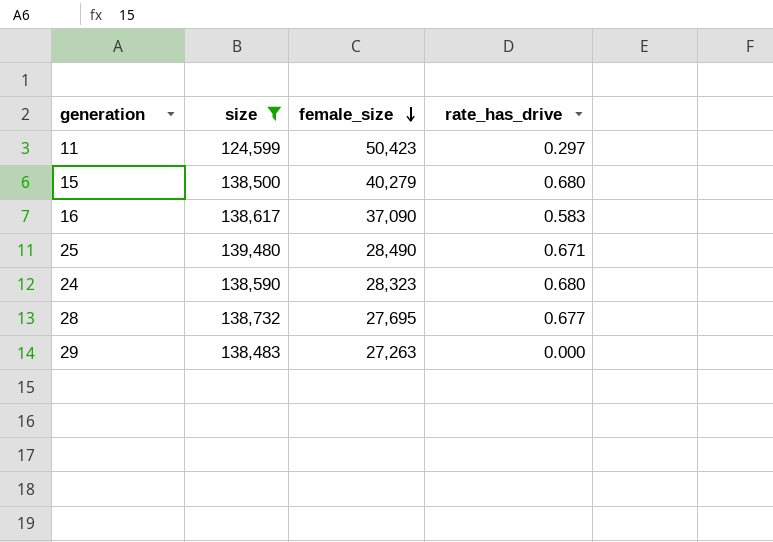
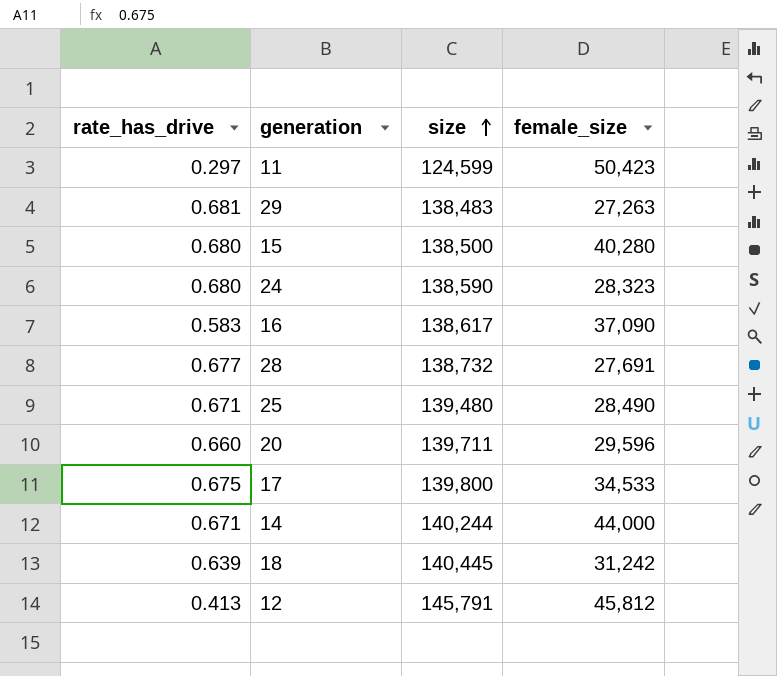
filter: size <= 139,480 -> none
row order: female_size descending -> size ascending
column rate_has_drive | position: 4 -> 1
29 | rate_has_drive: 0.000 -> 0.681
15 | female_size: 40,279 -> 40,280
28 | female_size: 27,695 -> 27,691

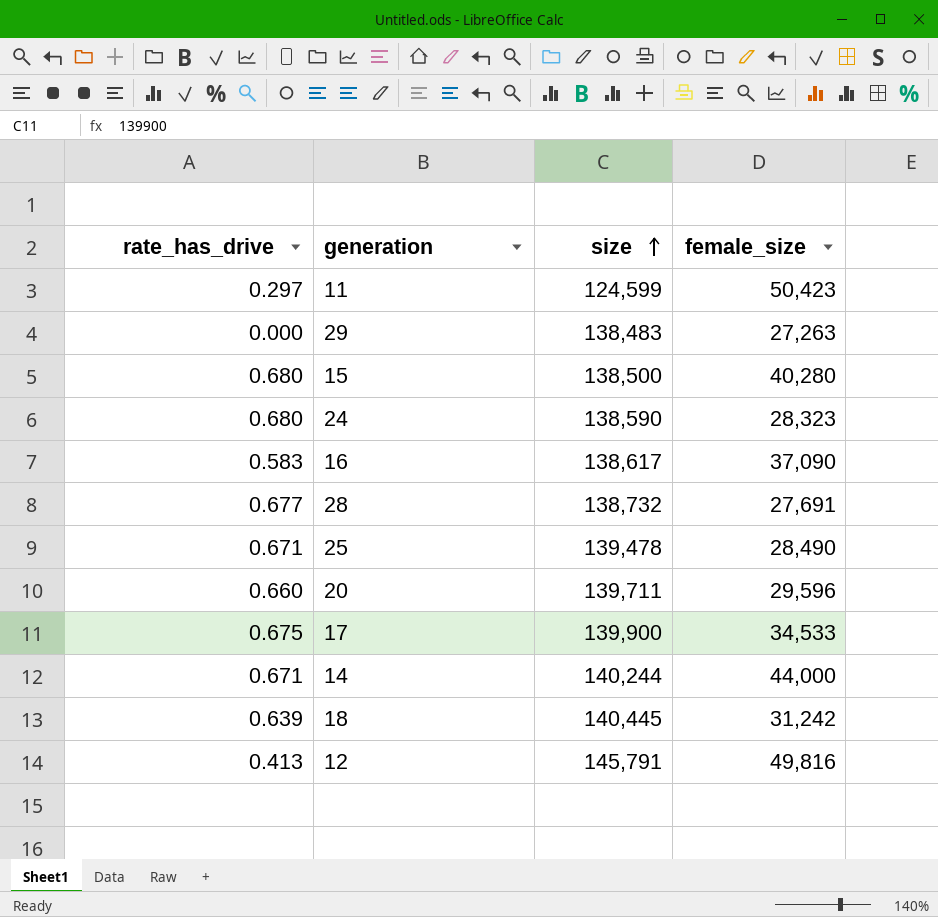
29 | rate_has_drive: 0.681 -> 0.000
25 | size: 139,480 -> 139,478
17 | size: 139,800 -> 139,900
12 | female_size: 45,812 -> 49,816

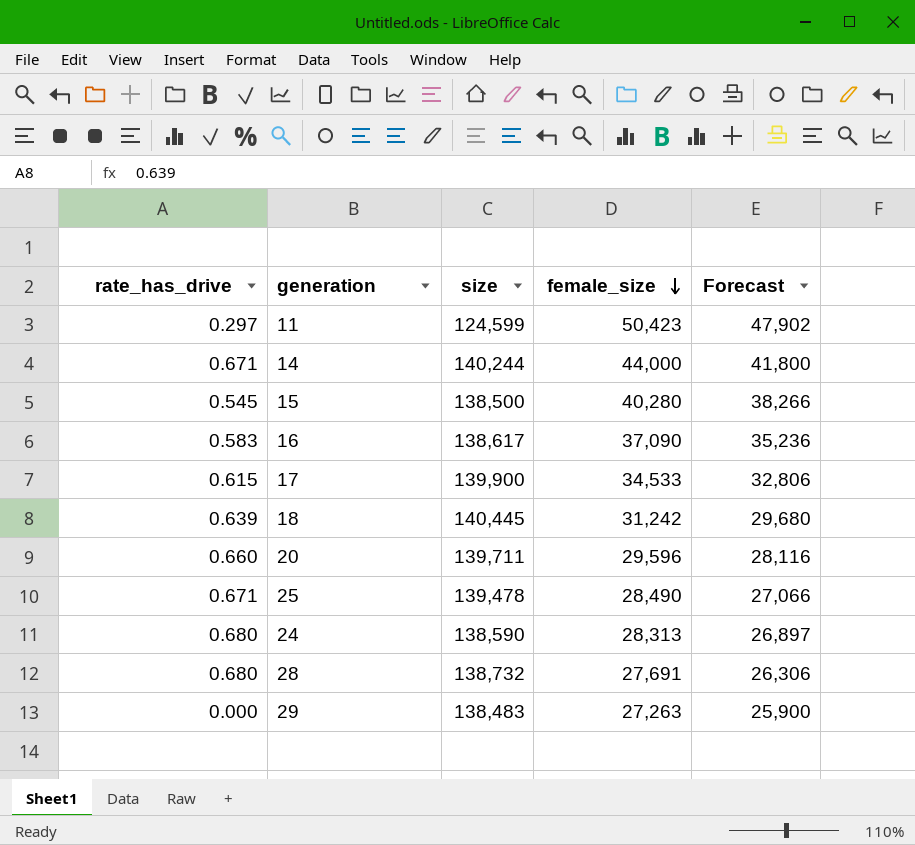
row order: size ascending -> female_size descending
column Forecast | formula: none -> [female_size] * 0.95
row 12: 0.413 | 145,791 | 49,816 -> none
15 | rate_has_drive: 0.680 -> 0.545
17 | rate_has_drive: 0.675 -> 0.615
24 | female_size: 28,323 -> 28,313
28 | rate_has_drive: 0.677 -> 0.680

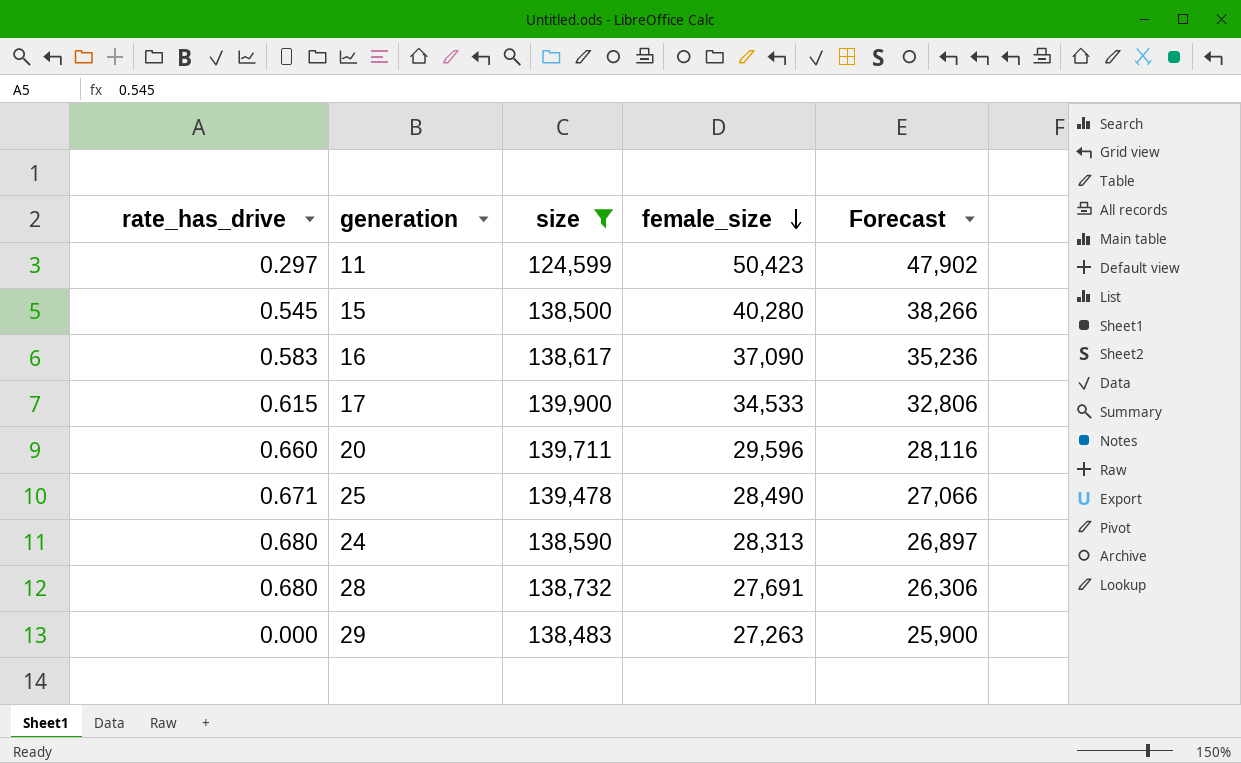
filter: none -> size <= 139,900

